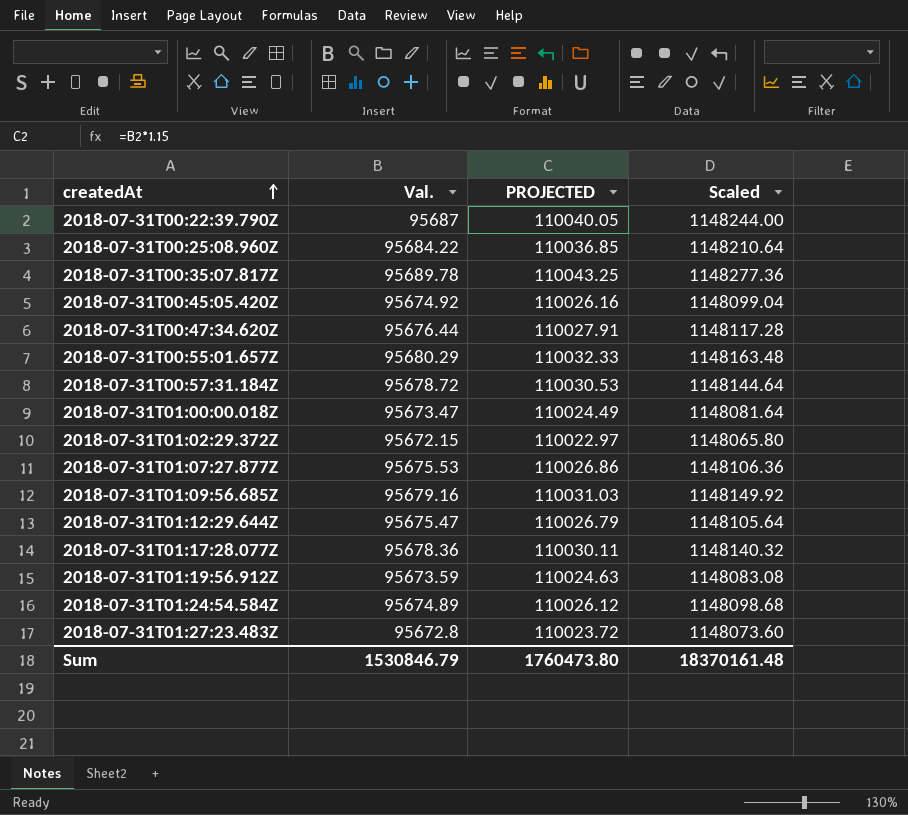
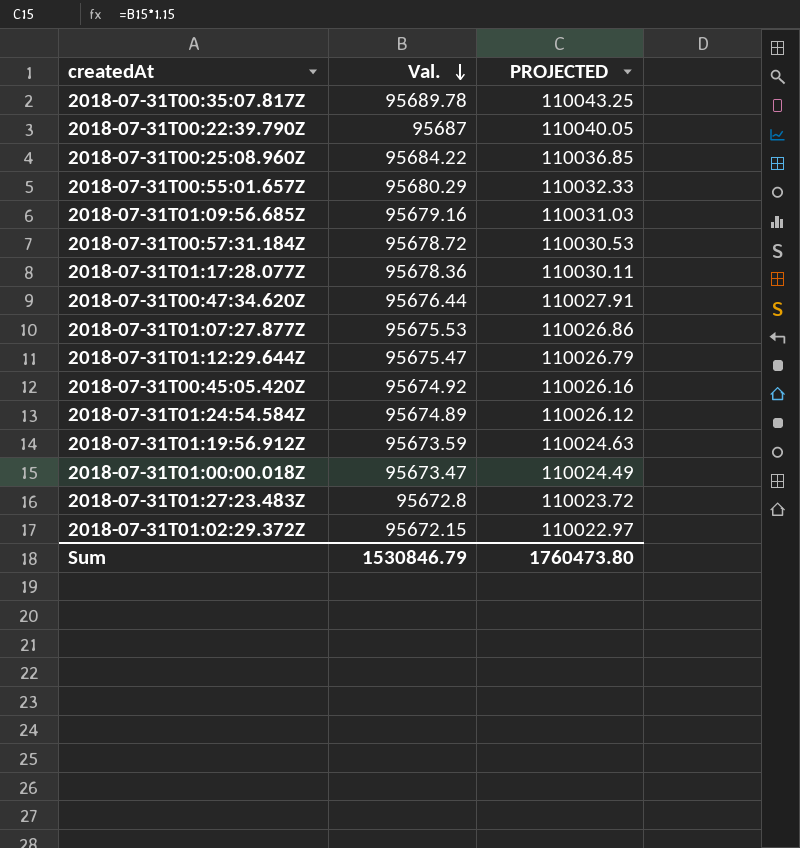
row order: createdAt ascending -> Val. descending
column Scaled | formula: [Val.] * 12 -> none

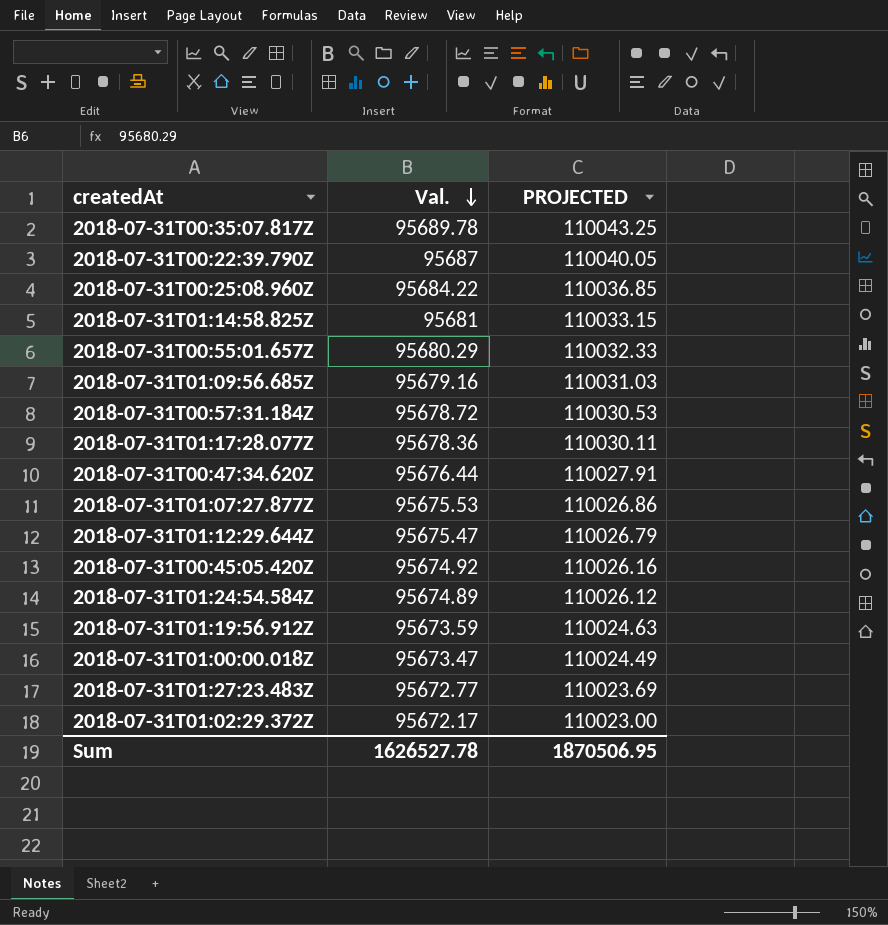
row 2018-07-31T01:14:58.825Z: none -> 95681 | 110033.15
2018-07-31T01:27:23.483Z | Val.: 95672.8 -> 95672.77
2018-07-31T01:27:23.483Z | PROJECTED: 110023.72 -> 110023.69
2018-07-31T01:02:29.372Z | Val.: 95672.15 -> 95672.17
2018-07-31T01:02:29.372Z | PROJECTED: 110022.97 -> 110023.00
Sum | Val.: 1530846.79 -> 1626527.78
Sum | PROJECTED: 1760473.80 -> 1870506.95

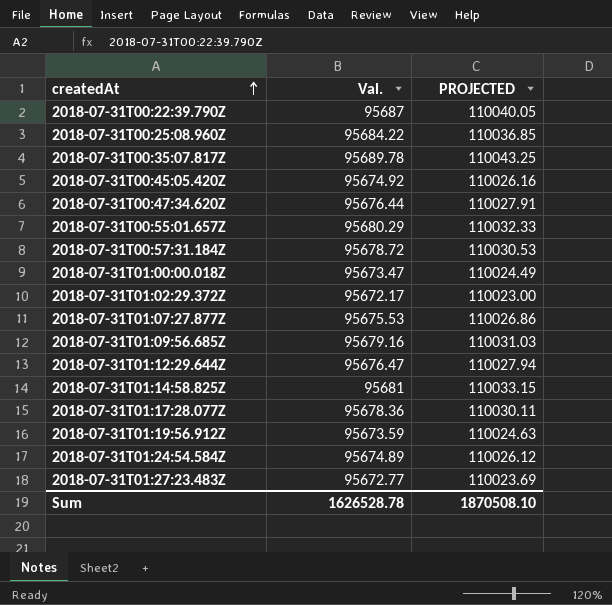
row order: Val. descending -> createdAt ascending
2018-07-31T01:12:29.644Z | Val.: 95675.47 -> 95676.47
2018-07-31T01:12:29.644Z | PROJECTED: 110026.79 -> 110027.94
Sum | Val.: 1626527.78 -> 1626528.78
Sum | PROJECTED: 1870506.95 -> 1870508.10

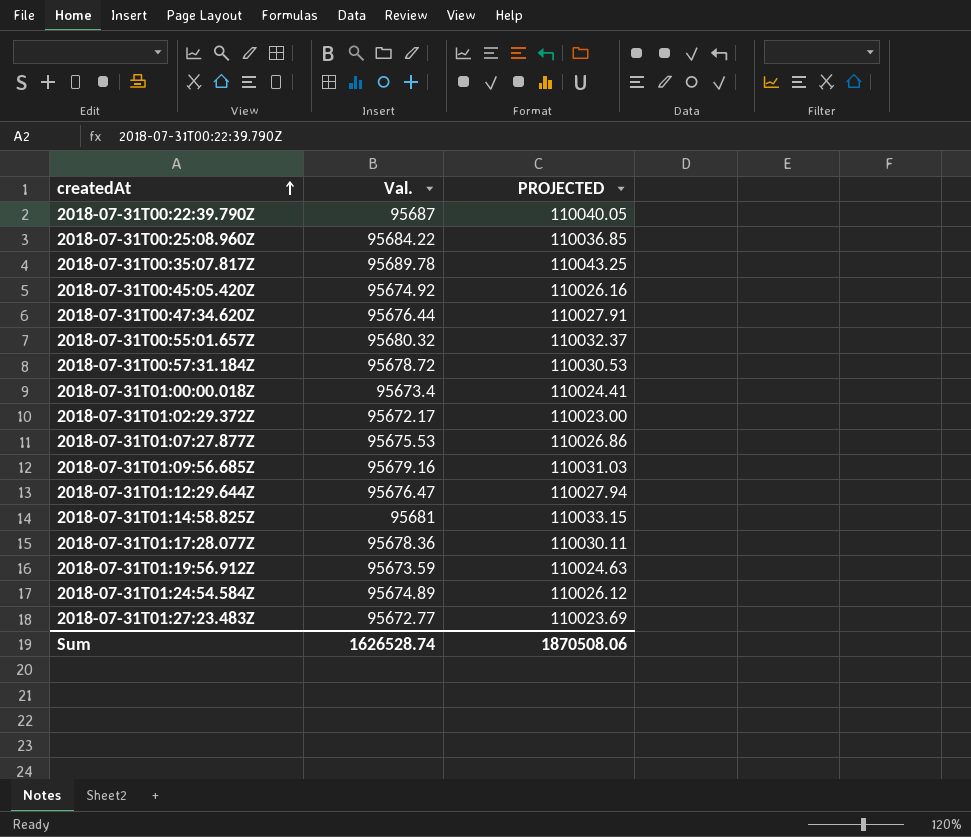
2018-07-31T00:55:01.657Z | Val.: 95680.29 -> 95680.32
2018-07-31T00:55:01.657Z | PROJECTED: 110032.33 -> 110032.37
2018-07-31T01:00:00.018Z | Val.: 95673.47 -> 95673.4
2018-07-31T01:00:00.018Z | PROJECTED: 110024.49 -> 110024.41
Sum | Val.: 1626528.78 -> 1626528.74
Sum | PROJECTED: 1870508.10 -> 1870508.06

